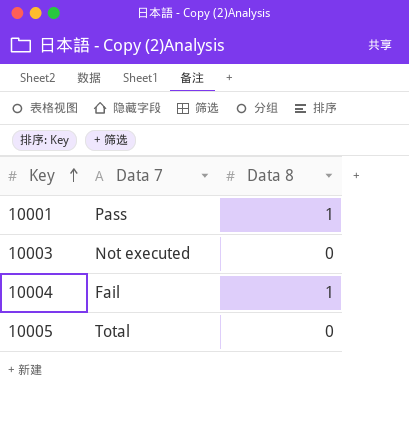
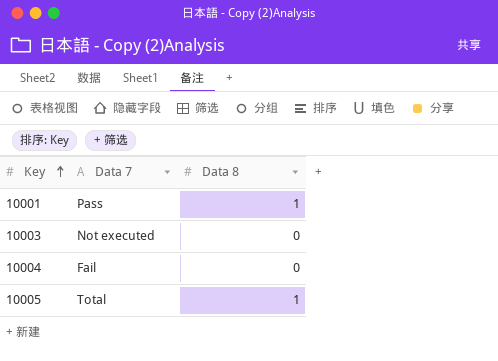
10004 | Data 8: 1 -> 0
10005 | Data 8: 0 -> 1

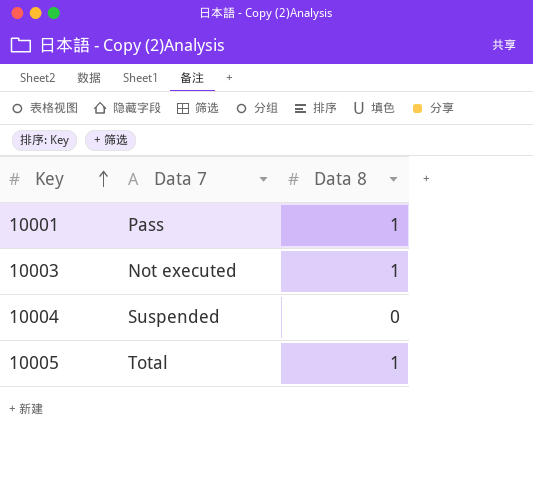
10003 | Data 8: 0 -> 1
10004 | Data 7: Fail -> Suspended

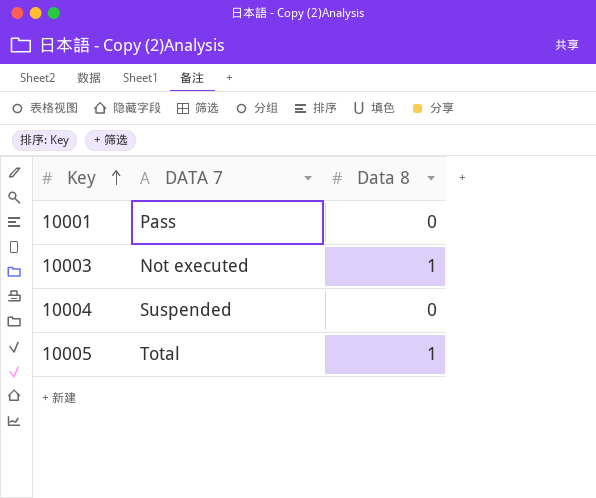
column name: Data 7 -> DATA 7
10001 | Data 8: 1 -> 0

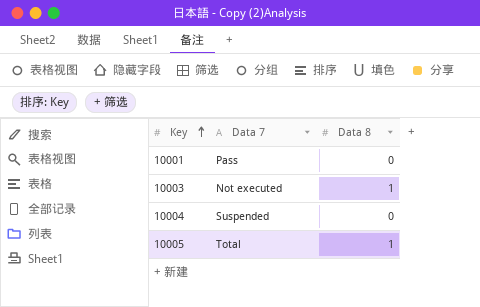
column name: DATA 7 -> Data 7

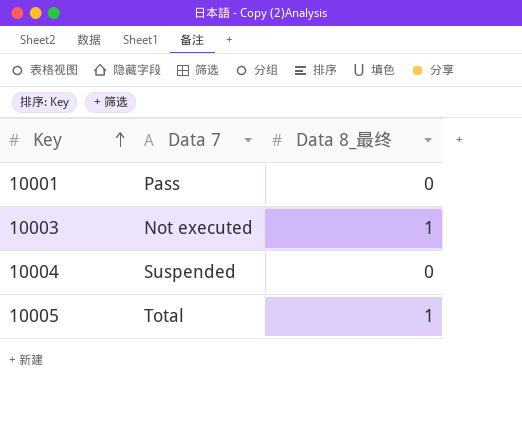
column name: Data 8 -> Data 8_最终

